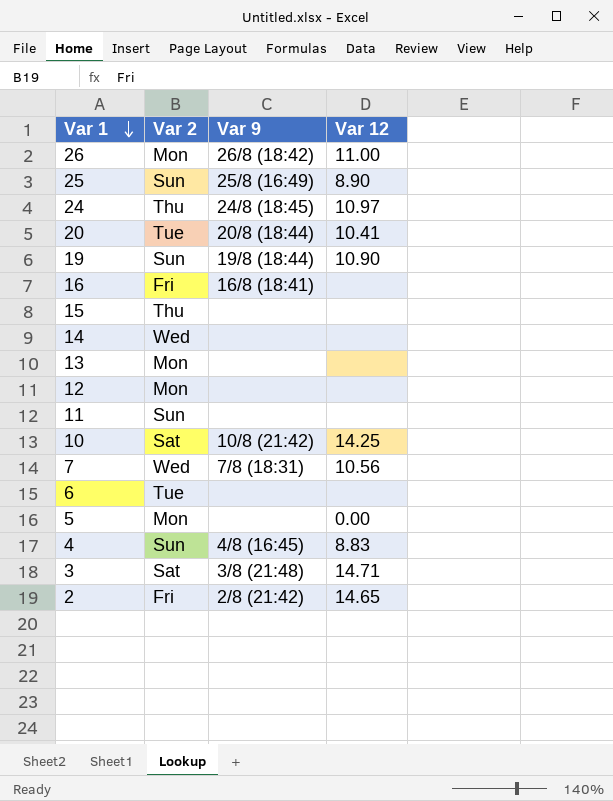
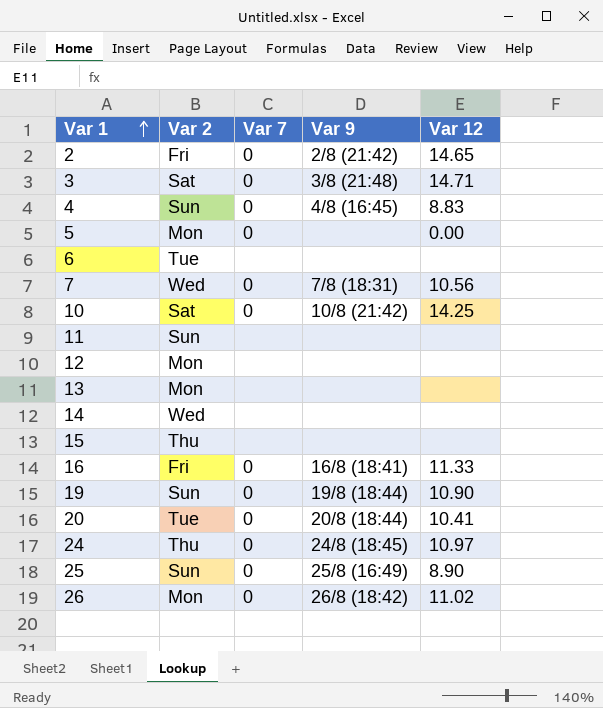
row order: Var 1 descending -> Var 1 ascending
column Var 7 | position: none -> 3
16 | Var 12: none -> 11.33
26 | Var 12: 11.00 -> 11.02

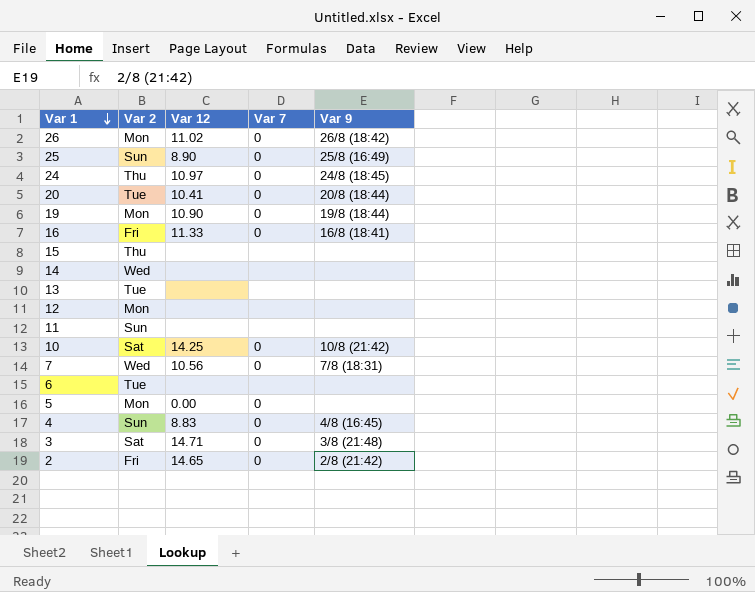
row order: Var 1 ascending -> Var 1 descending
column Var 12 | position: 5 -> 3
19 | Var 2: Sun -> Mon
13 | Var 2: Mon -> Tue

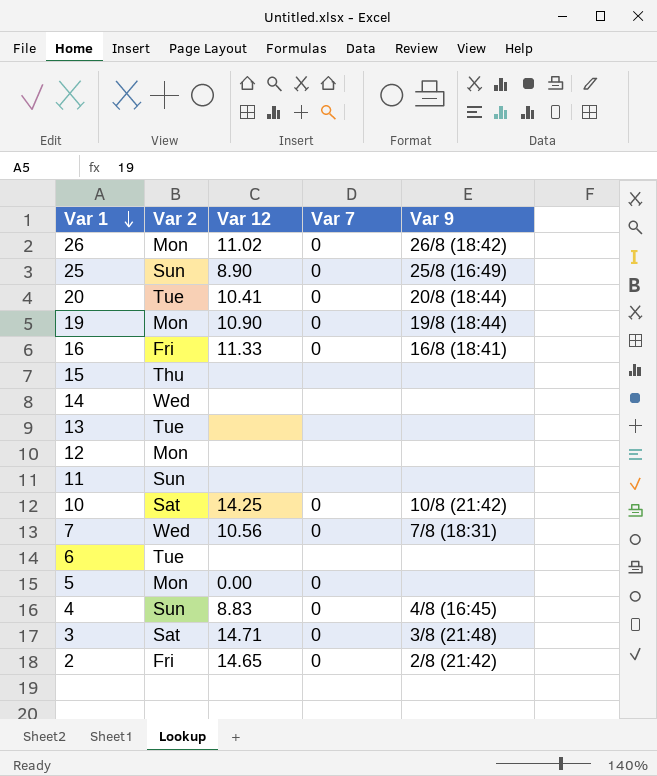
row 24: Thu | 10.97 | 0 | 24/8 (18:45) -> none

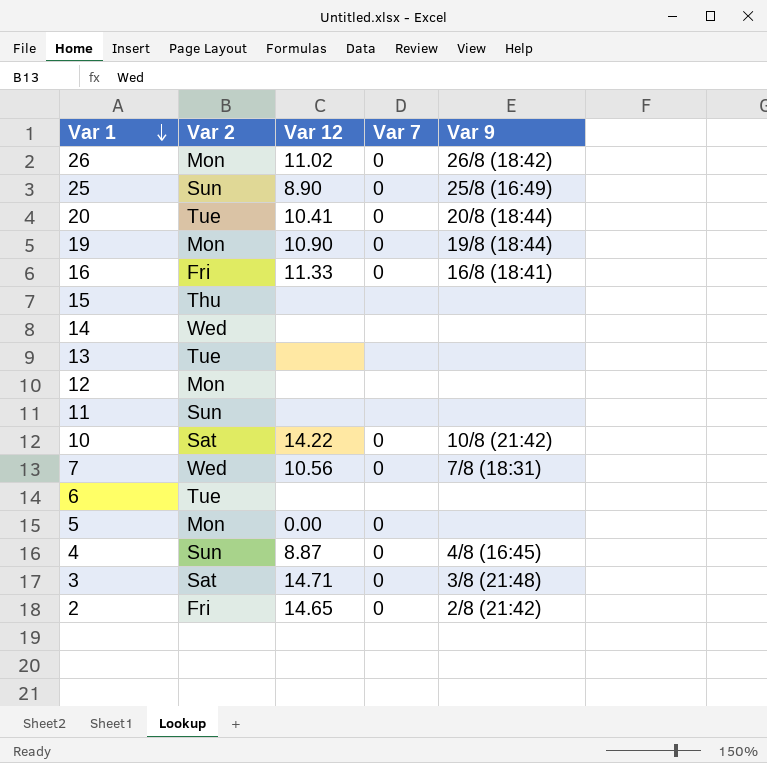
10 | Var 12: 14.25 -> 14.22
4 | Var 12: 8.83 -> 8.87

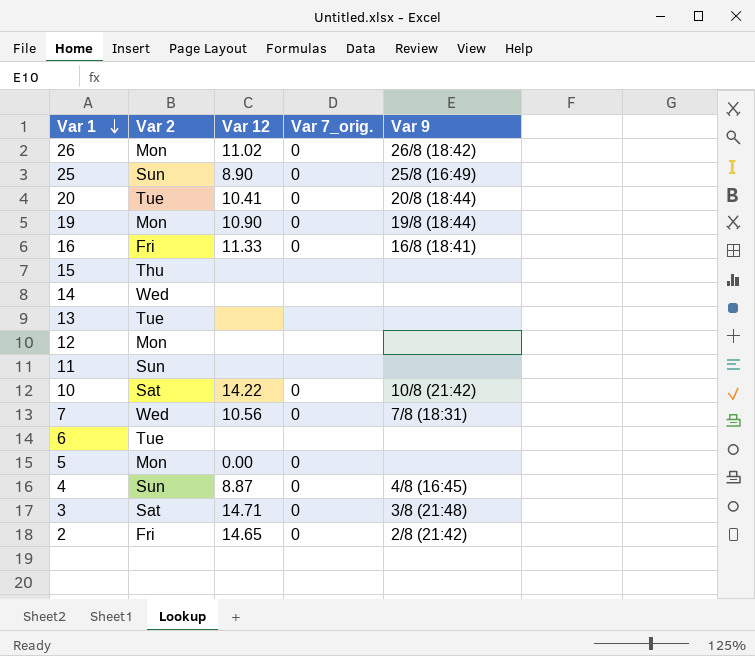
column name: Var 7 -> Var 7_orig.

